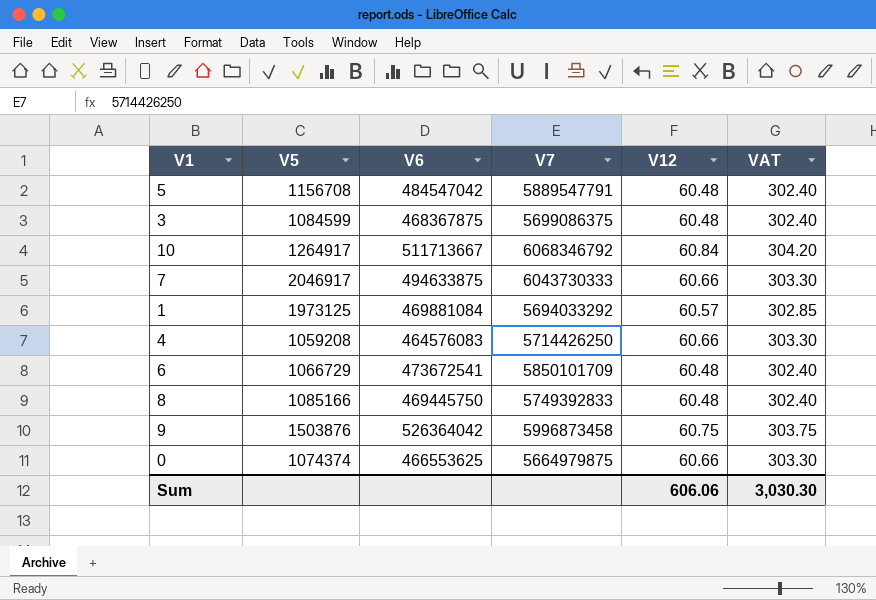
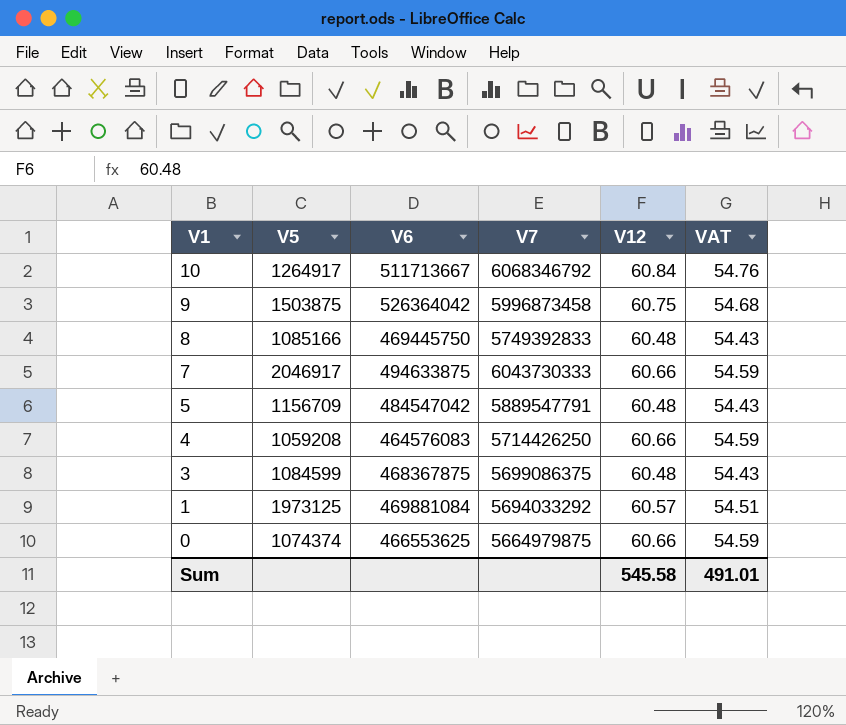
row order: none -> V1 descending
column VAT | formula: [V12] * 5 -> [V12] * 0.9
row 6: 1066729 | 473672541 | 5850101709 | 60.48 | 302.40 -> none
9 | V5: 1503876 -> 1503875
5 | V5: 1156708 -> 1156709
Sum | V12: 606.06 -> 545.58
Sum | VAT: 3,030.30 -> 491.01

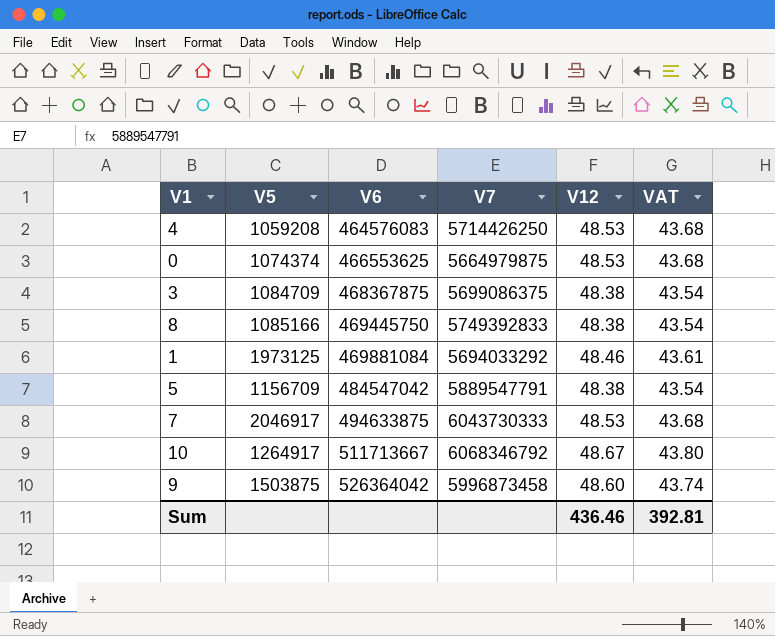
row order: V1 descending -> V6 ascending
4 | V12: 60.66 -> 48.53
4 | VAT: 54.59 -> 43.68
0 | V12: 60.66 -> 48.53
0 | VAT: 54.59 -> 43.68
3 | V5: 1084599 -> 1084709
3 | V12: 60.48 -> 48.38
3 | VAT: 54.43 -> 43.54
8 | V12: 60.48 -> 48.38
8 | VAT: 54.43 -> 43.54
1 | V12: 60.57 -> 48.46
1 | VAT: 54.51 -> 43.61
5 | V12: 60.48 -> 48.38
5 | VAT: 54.43 -> 43.54
7 | V12: 60.66 -> 48.53
7 | VAT: 54.59 -> 43.68
10 | V12: 60.84 -> 48.67
10 | VAT: 54.76 -> 43.80
9 | V12: 60.75 -> 48.60
9 | VAT: 54.68 -> 43.74
Sum | V12: 545.58 -> 436.46
Sum | VAT: 491.01 -> 392.81

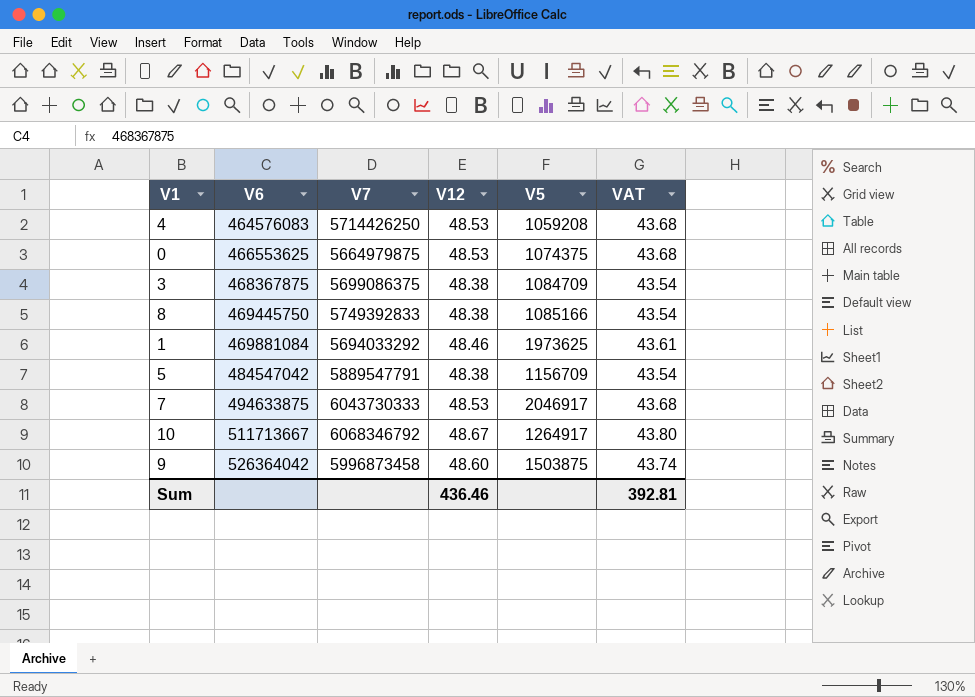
column V5 | position: 2 -> 5
0 | V5: 1074374 -> 1074375
1 | V5: 1973125 -> 1973625

